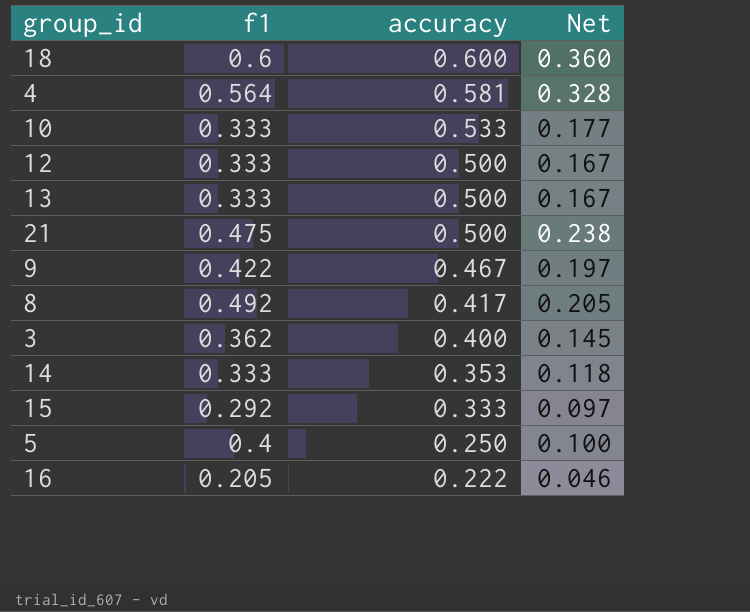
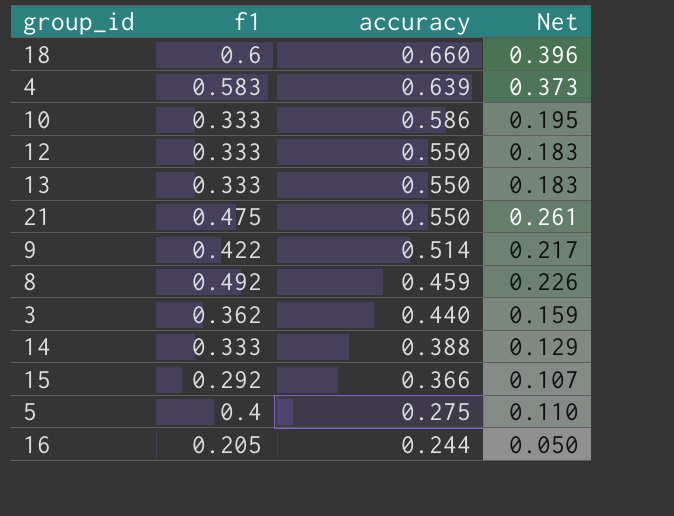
18 | accuracy: 0.600 -> 0.660
18 | Net: 0.360 -> 0.396
4 | f1: 0.564 -> 0.583
4 | accuracy: 0.581 -> 0.639
4 | Net: 0.328 -> 0.373
10 | accuracy: 0.533 -> 0.586
10 | Net: 0.177 -> 0.195
12 | accuracy: 0.500 -> 0.550
12 | Net: 0.167 -> 0.183
13 | accuracy: 0.500 -> 0.550
13 | Net: 0.167 -> 0.183
21 | accuracy: 0.500 -> 0.550
21 | Net: 0.238 -> 0.261
9 | accuracy: 0.467 -> 0.514
9 | Net: 0.197 -> 0.217
8 | accuracy: 0.417 -> 0.459
8 | Net: 0.205 -> 0.226
3 | accuracy: 0.400 -> 0.440
3 | Net: 0.145 -> 0.159
14 | accuracy: 0.353 -> 0.388
14 | Net: 0.118 -> 0.129
15 | accuracy: 0.333 -> 0.366
15 | Net: 0.097 -> 0.107
5 | accuracy: 0.250 -> 0.275
5 | Net: 0.100 -> 0.110
16 | accuracy: 0.222 -> 0.244
16 | Net: 0.046 -> 0.050

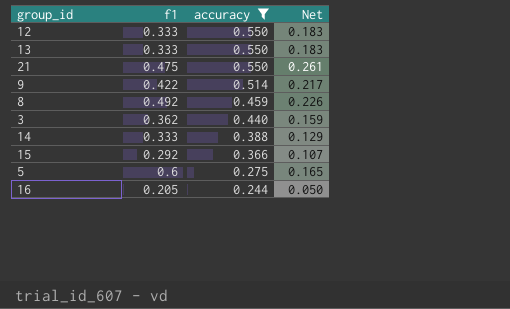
filter: none -> accuracy <= 0.550
5 | f1: 0.4 -> 0.6
5 | Net: 0.110 -> 0.165

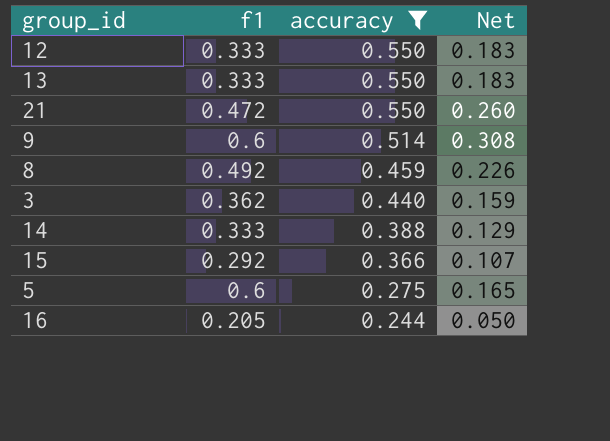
21 | f1: 0.475 -> 0.472
21 | Net: 0.261 -> 0.260
9 | f1: 0.422 -> 0.6
9 | Net: 0.217 -> 0.308

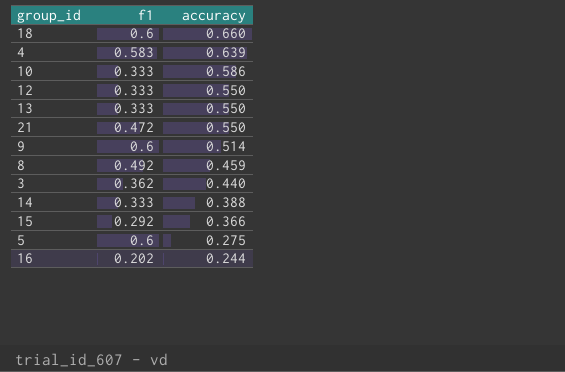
filter: accuracy <= 0.550 -> none
column Net | formula: [f1] * [accuracy] -> none
16 | f1: 0.205 -> 0.202

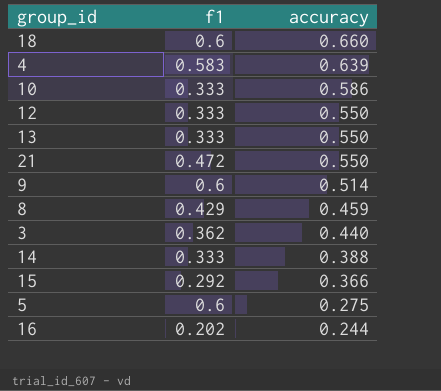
8 | f1: 0.492 -> 0.429

